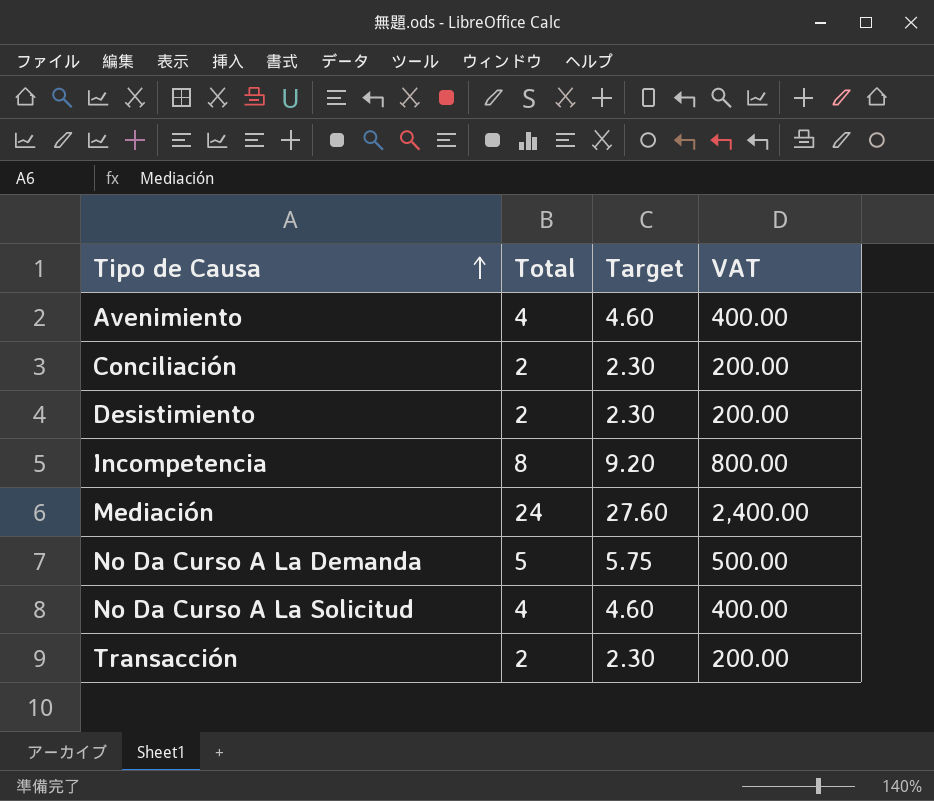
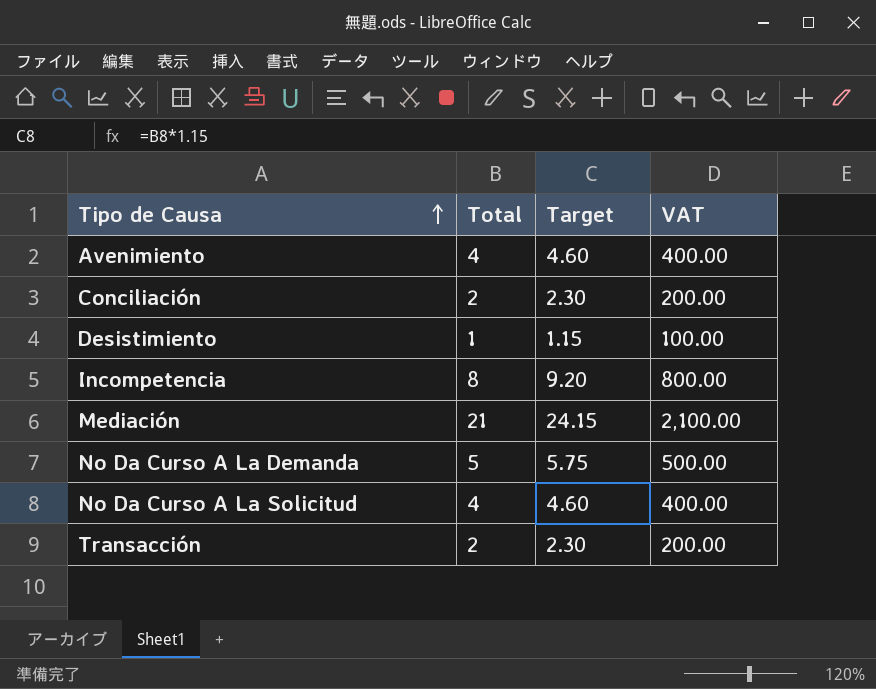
Desistimiento | Total: 2 -> 1
Desistimiento | Target: 2.30 -> 1.15
Desistimiento | VAT: 200.00 -> 100.00
Mediación | Total: 24 -> 21
Mediación | Target: 27.60 -> 24.15
Mediación | VAT: 2,400.00 -> 2,100.00

